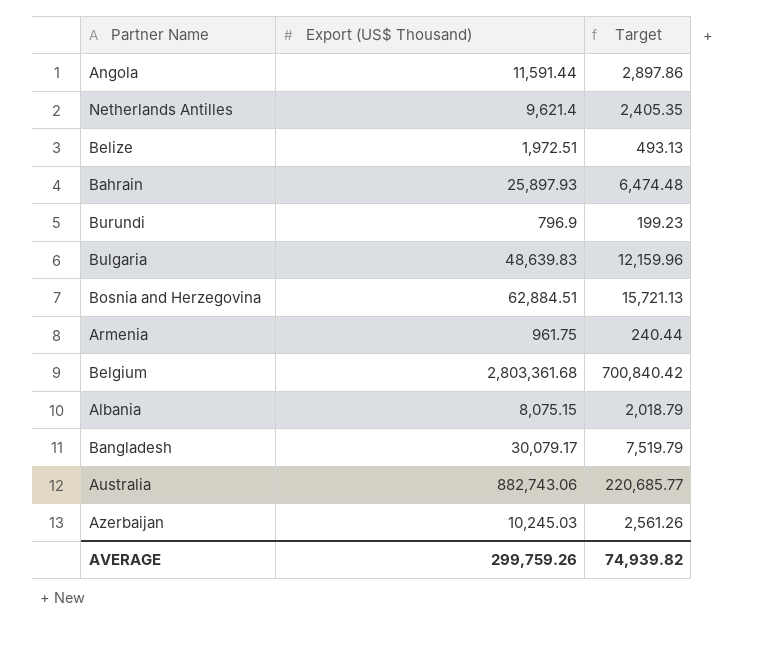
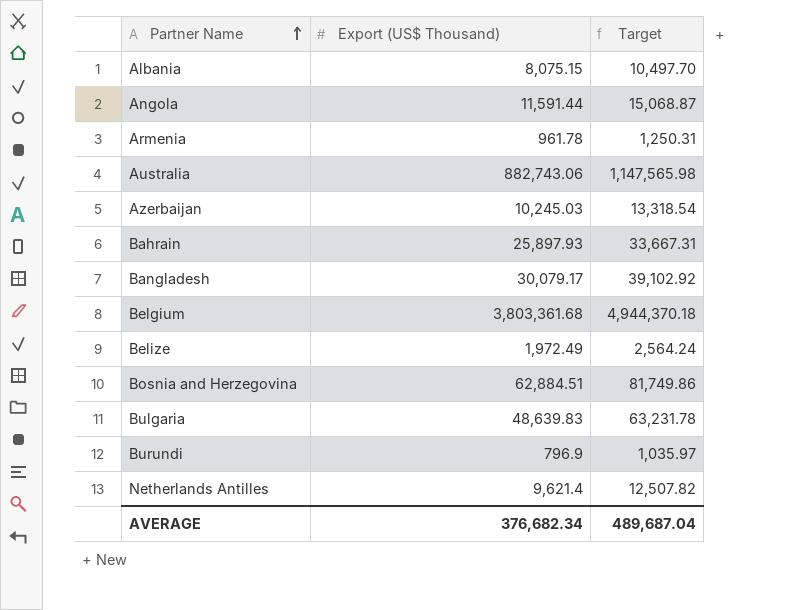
row order: none -> Partner Name ascending
column Target | formula: [Export (US$ Thousand)] * 0.25 -> [Export (US$ Thousand)] * 1.3
Armenia | Export (US$ Thousand): 961.75 -> 961.78
Belgium | Export (US$ Thousand): 2,803,361.68 -> 3,803,361.68
Belize | Export (US$ Thousand): 1,972.51 -> 1,972.49
AVERAGE | Export (US$ Thousand): 299,759.26 -> 376,682.34
AVERAGE | Target: 74,939.82 -> 489,687.04

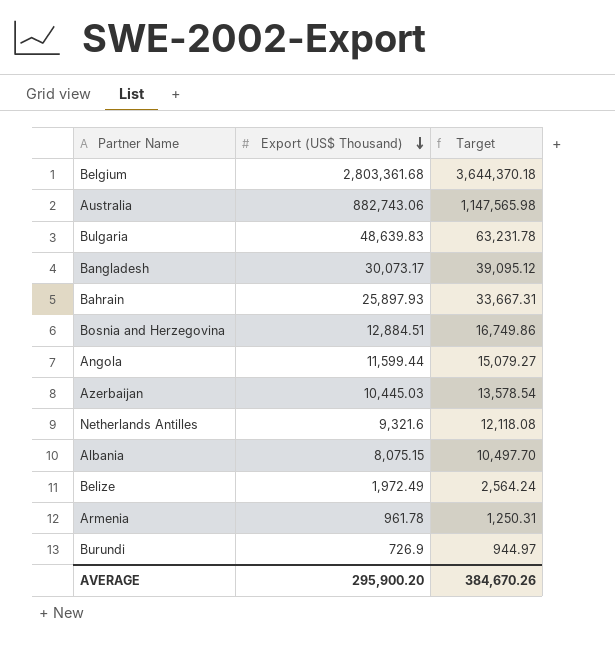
row order: Partner Name ascending -> Export (US$ Thousand) descending
Belgium | Export (US$ Thousand): 3,803,361.68 -> 2,803,361.68
Belgium | Target: 4,944,370.18 -> 3,644,370.18
Bangladesh | Export (US$ Thousand): 30,079.17 -> 30,073.17
Bangladesh | Target: 39,102.92 -> 39,095.12
Bosnia and Herzegovina | Export (US$ Thousand): 62,884.51 -> 12,884.51
Bosnia and Herzegovina | Target: 81,749.86 -> 16,749.86
Angola | Export (US$ Thousand): 11,591.44 -> 11,599.44
Angola | Target: 15,068.87 -> 15,079.27
Azerbaijan | Export (US$ Thousand): 10,245.03 -> 10,445.03
Azerbaijan | Target: 13,318.54 -> 13,578.54
Netherlands Antilles | Export (US$ Thousand): 9,621.4 -> 9,321.6
Netherlands Antilles | Target: 12,507.82 -> 12,118.08
Burundi | Export (US$ Thousand): 796.9 -> 726.9
Burundi | Target: 1,035.97 -> 944.97
AVERAGE | Export (US$ Thousand): 376,682.34 -> 295,900.20
AVERAGE | Target: 489,687.04 -> 384,670.26

